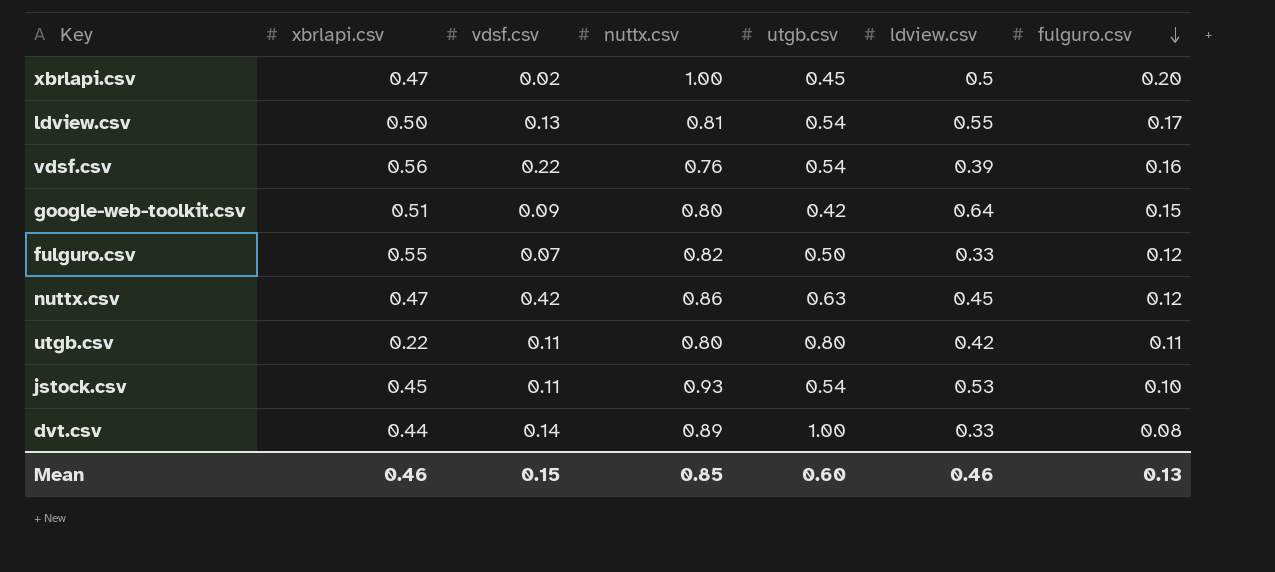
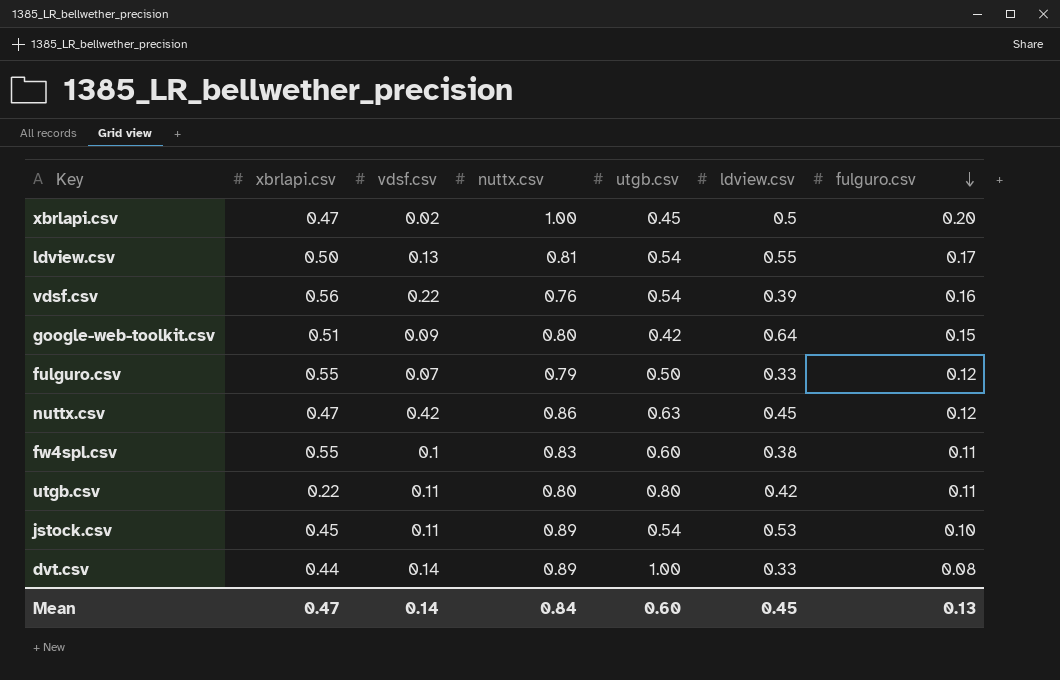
fulguro.csv | nuttx.csv: 0.82 -> 0.79
row fw4spl.csv: none -> 0.55 | 0.1 | 0.83 | 0.60 | 0.38 | 0.11
jstock.csv | nuttx.csv: 0.93 -> 0.89
Mean | xbrlapi.csv: 0.46 -> 0.47
Mean | vdsf.csv: 0.15 -> 0.14
Mean | nuttx.csv: 0.85 -> 0.84
Mean | ldview.csv: 0.46 -> 0.45

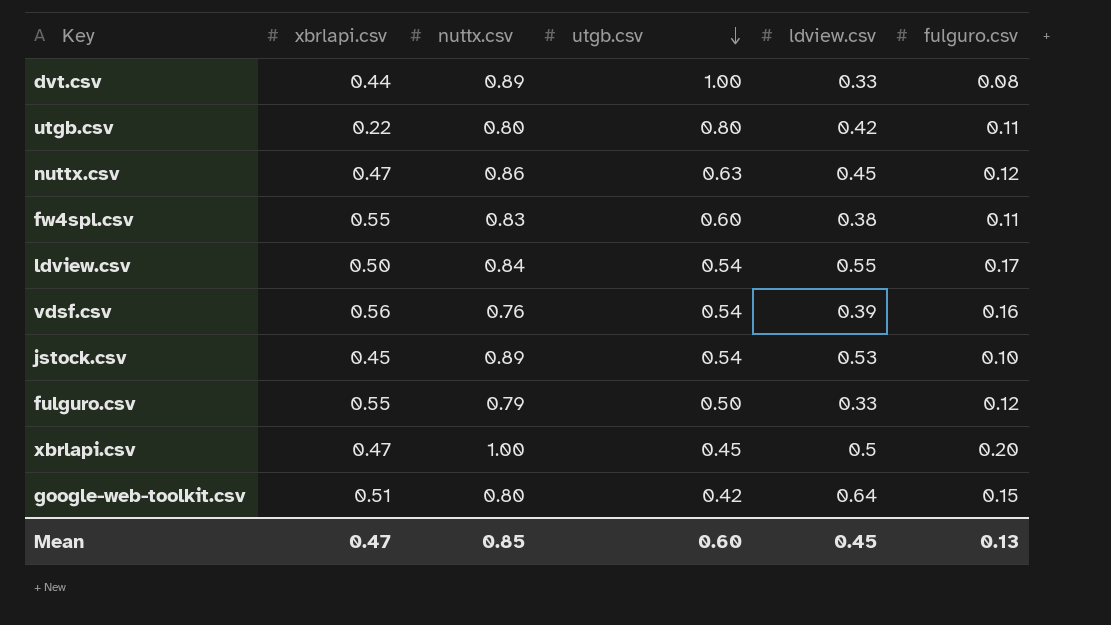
row order: fulguro.csv descending -> utgb.csv descending
column vdsf.csv | position: 3 -> none
ldview.csv | nuttx.csv: 0.81 -> 0.84
Mean | nuttx.csv: 0.84 -> 0.85

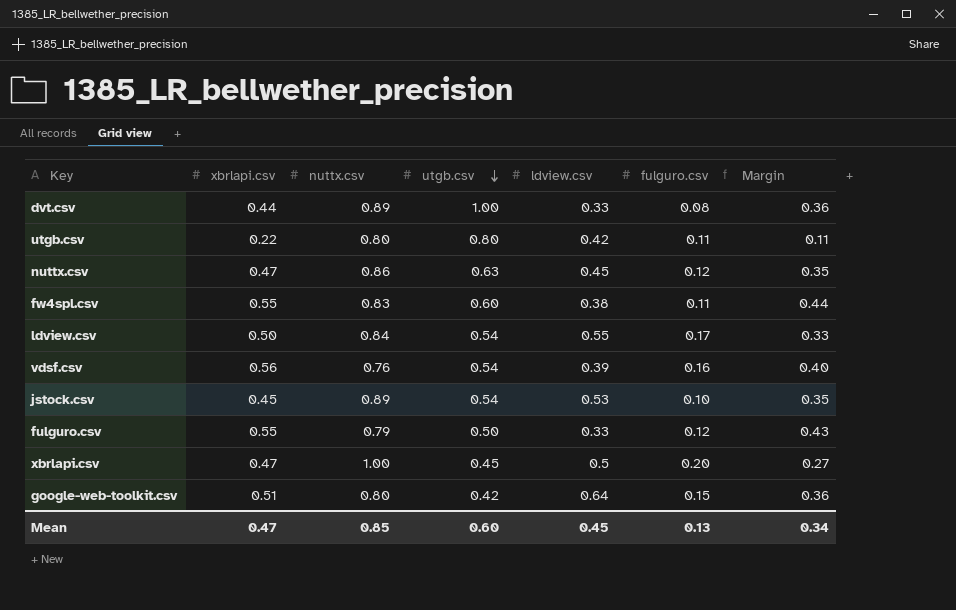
column Margin | formula: none -> [xbrlapi.csv] - [fulguro.csv]

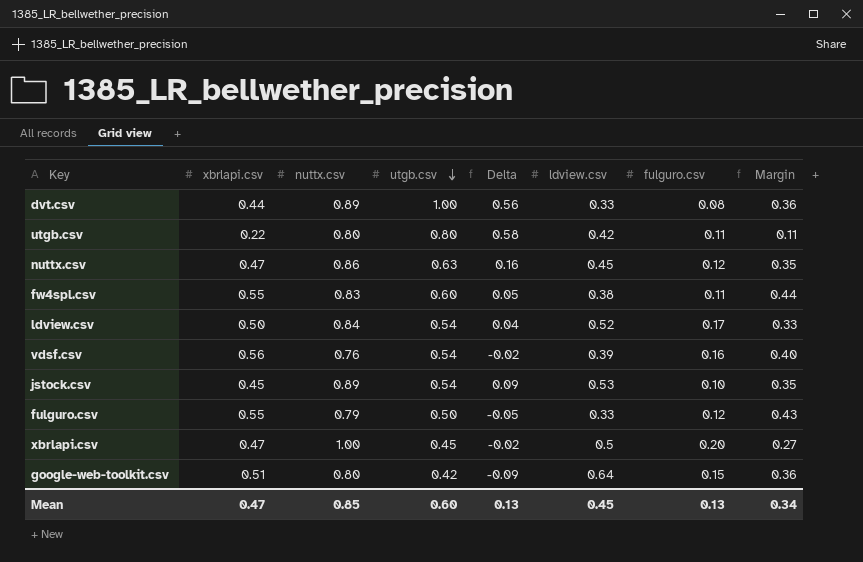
column Delta | formula: none -> [utgb.csv] - [xbrlapi.csv]
ldview.csv | ldview.csv: 0.55 -> 0.52

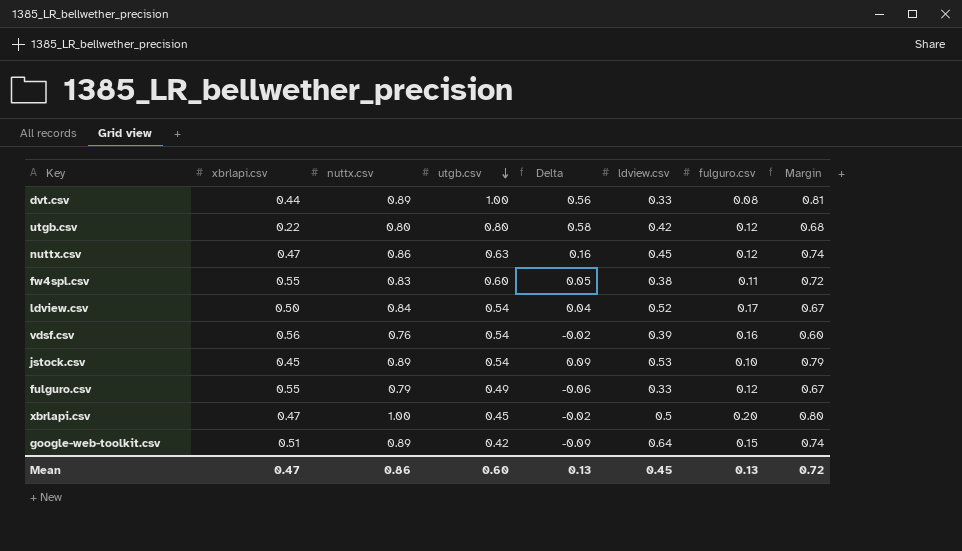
column Margin | formula: [xbrlapi.csv] - [fulguro.csv] -> [nuttx.csv] - [fulguro.csv]
utgb.csv | fulguro.csv: 0.11 -> 0.12
fulguro.csv | utgb.csv: 0.50 -> 0.49
fulguro.csv | Delta: -0.05 -> -0.06
google-web-toolkit.csv | nuttx.csv: 0.80 -> 0.89
Mean | nuttx.csv: 0.85 -> 0.86
Mean | Margin: 0.34 -> 0.72

